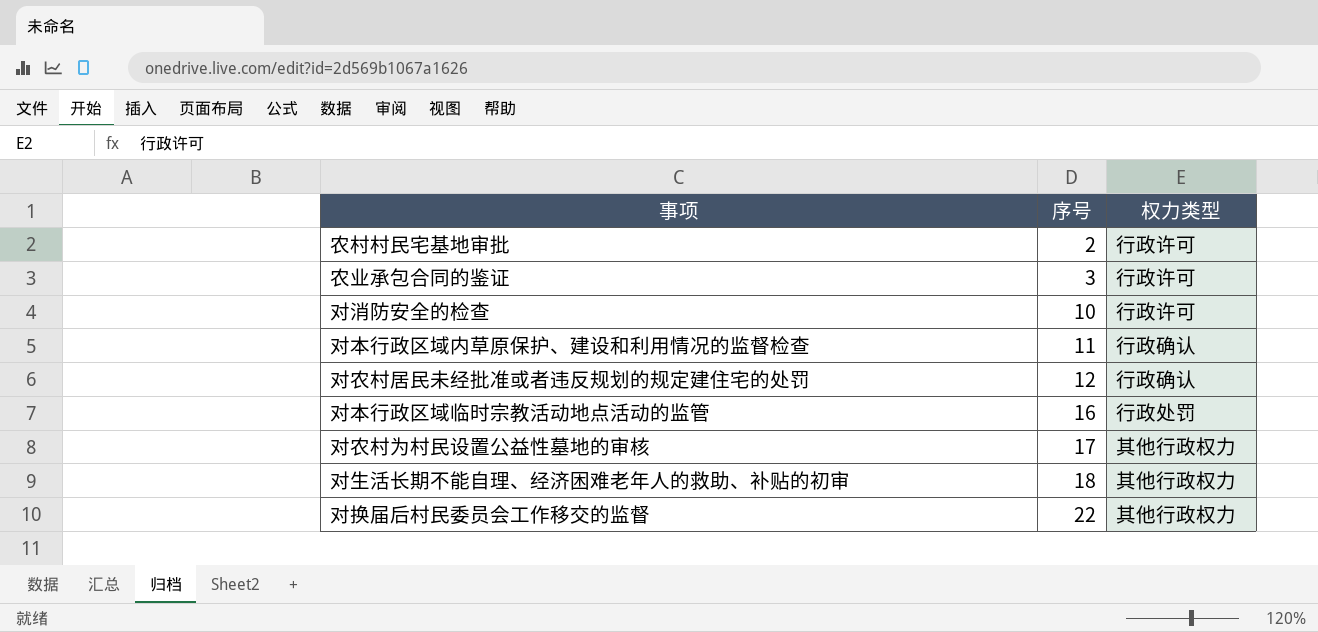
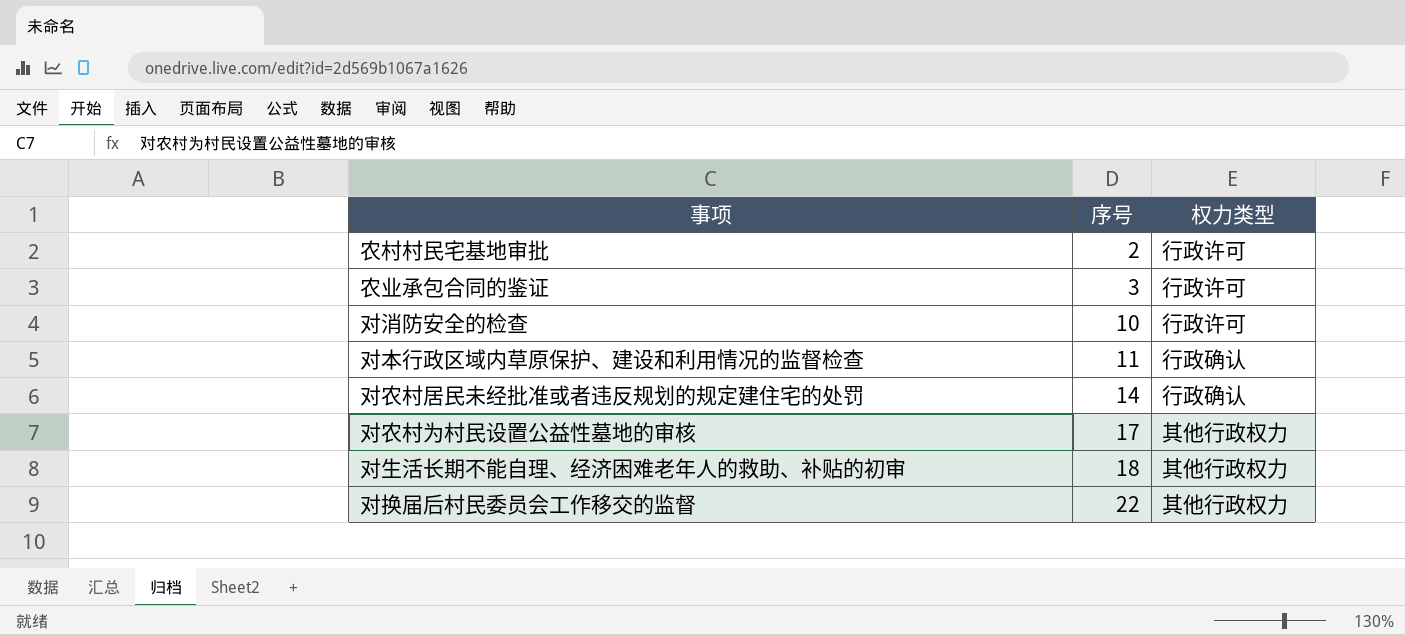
row 对本行政区域临时宗教活动地点活动的监管: 16 | 行政处罚 -> none
对农村居民未经批准或者违反规划的规定建住宅的处罚 | 序号: 12 -> 14

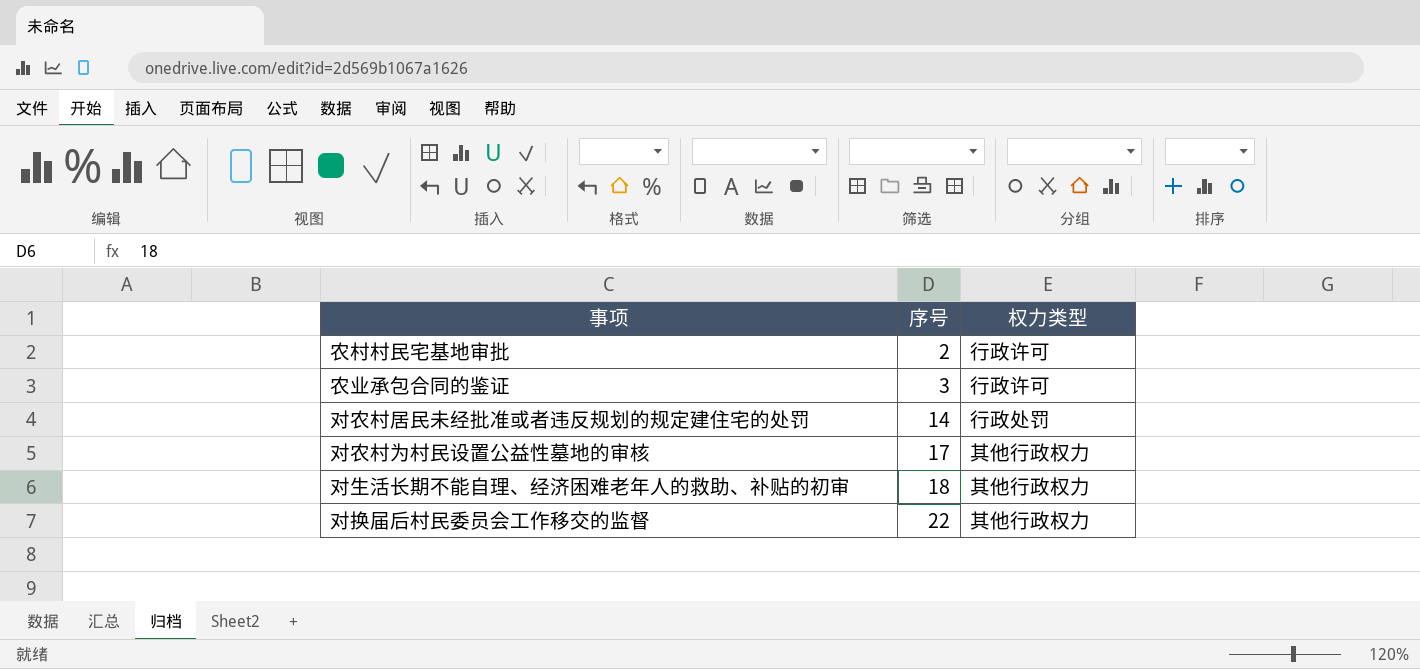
row 对消防安全的检查: 10 | 行政许可 -> none
row 对本行政区域内草原保护、建设和利用情况的监督检查: 11 | 行政确认 -> none
对农村居民未经批准或者违反规划的规定建住宅的处罚 | 权力类型: 行政确认 -> 行政处罚

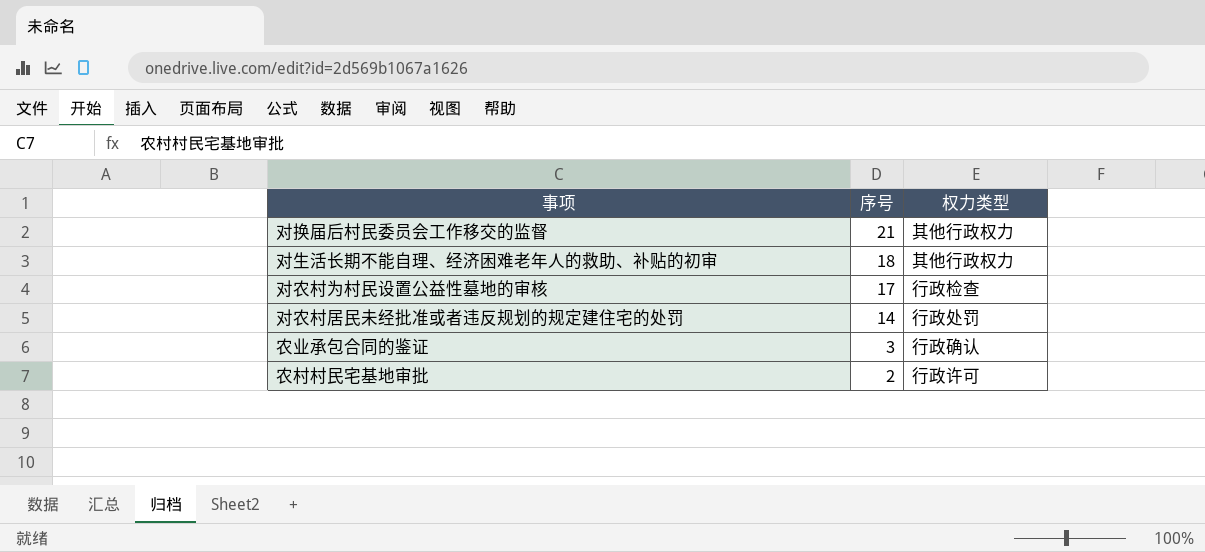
row order: 序号 ascending -> 序号 descending
对换届后村民委员会工作移交的监督 | 序号: 22 -> 21
对农村为村民设置公益性墓地的审核 | 权力类型: 其他行政权力 -> 行政检查
农业承包合同的鉴证 | 权力类型: 行政许可 -> 行政确认

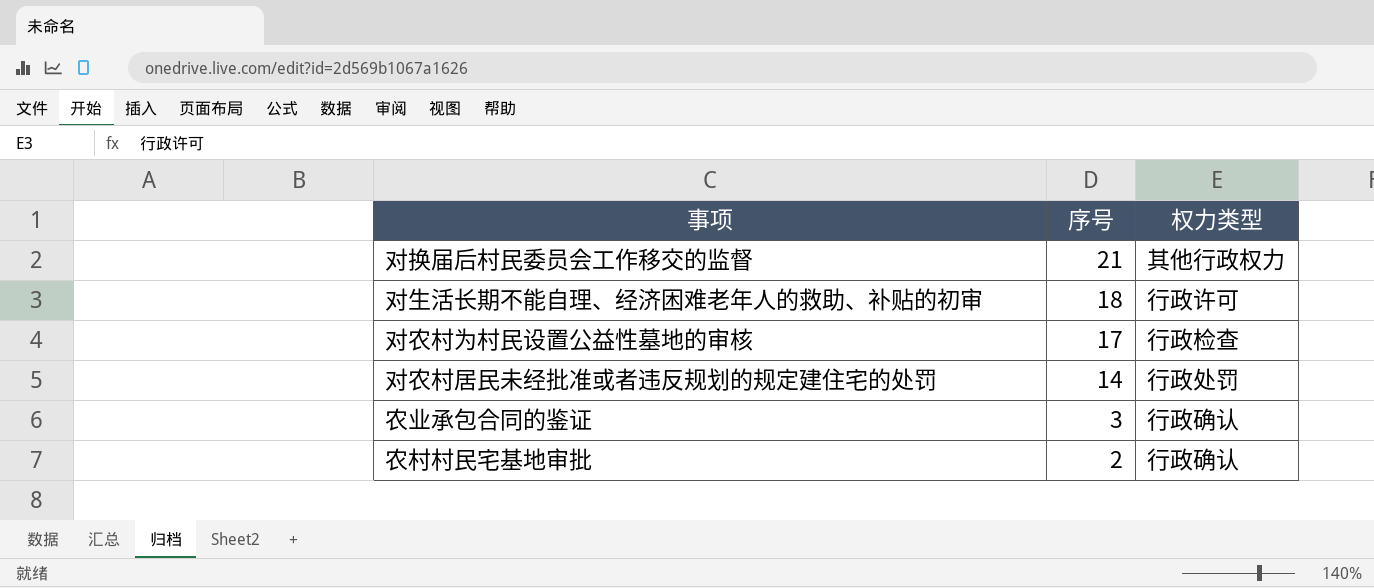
对生活长期不能自理、经济困难老年人的救助、补贴的初审 | 权力类型: 其他行政权力 -> 行政许可
农村村民宅基地审批 | 权力类型: 行政许可 -> 行政确认

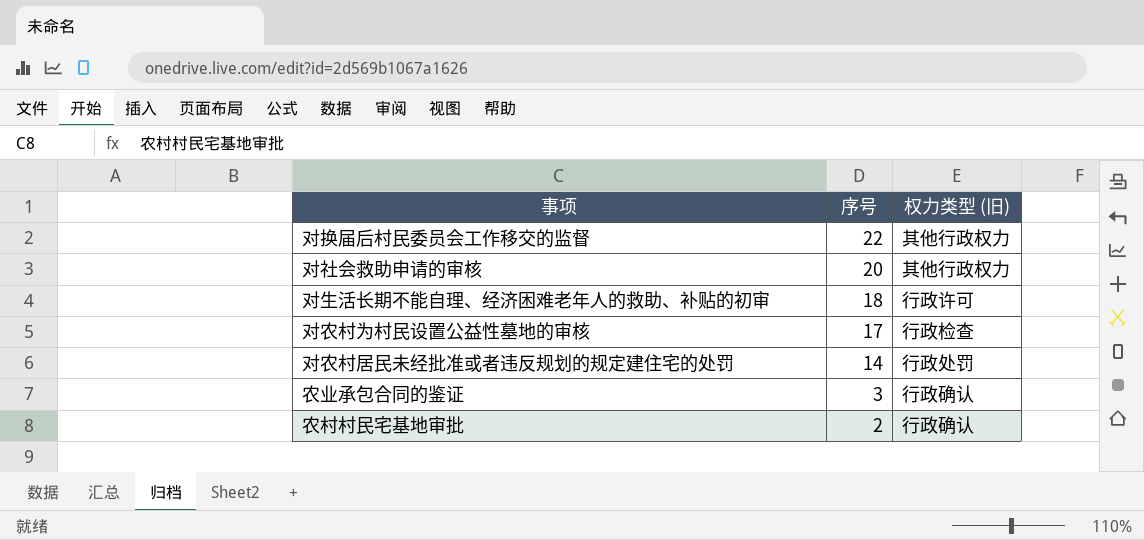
column name: 权力类型 -> 权力类型 (旧)
对换届后村民委员会工作移交的监督 | 序号: 21 -> 22
row 对社会救助申请的审核: none -> 20 | 其他行政权力

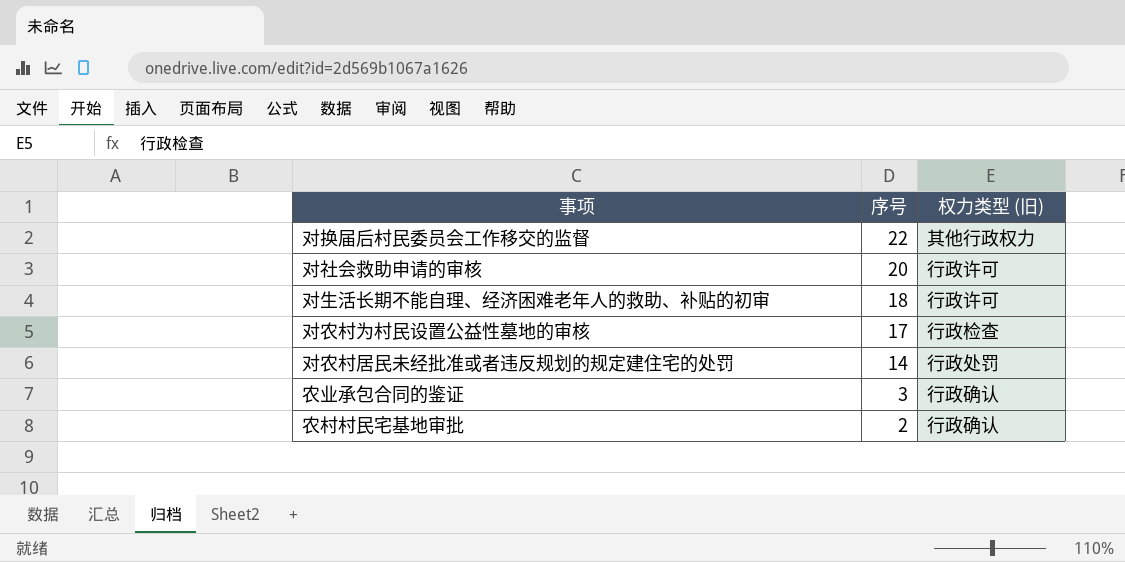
对社会救助申请的审核 | 权力类型 (旧): 其他行政权力 -> 行政许可

